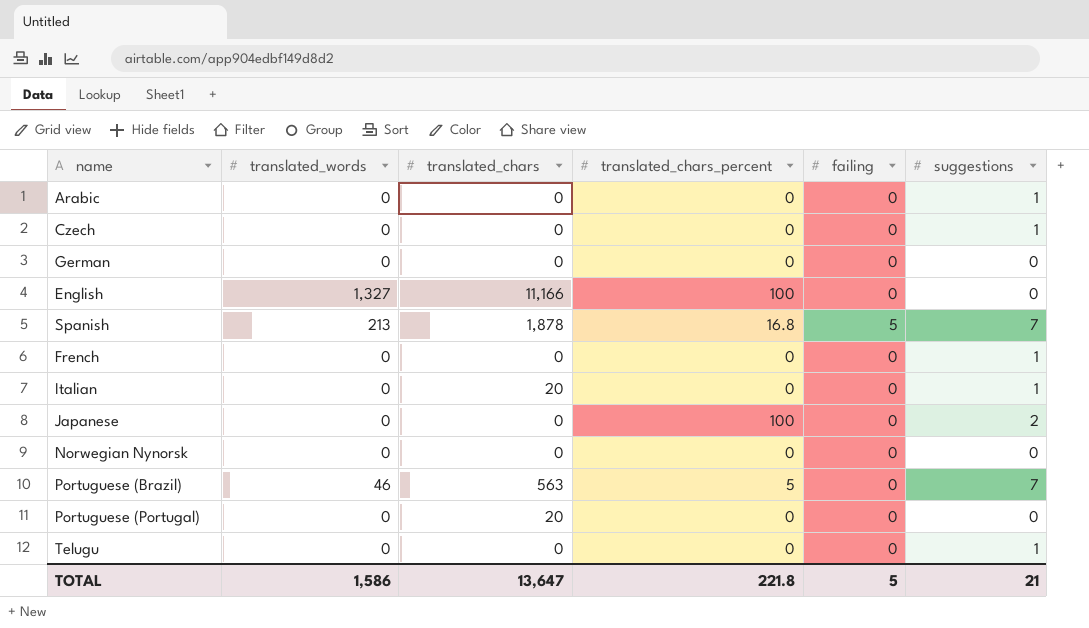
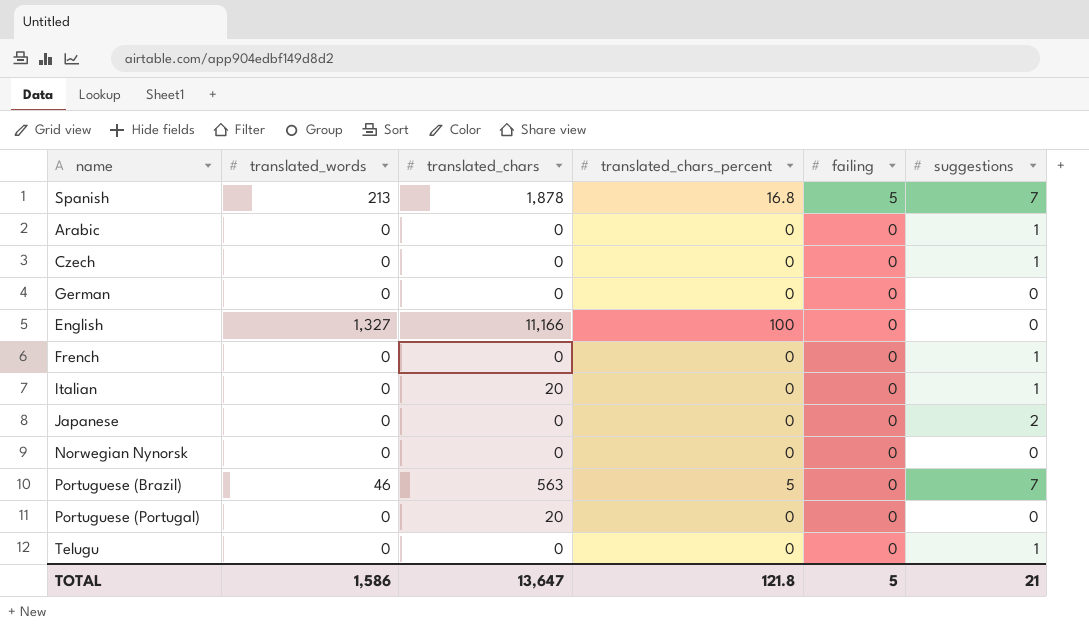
row order: none -> failing descending
Japanese | translated_chars_percent: 100 -> 0
TOTAL | translated_chars_percent: 221.8 -> 121.8

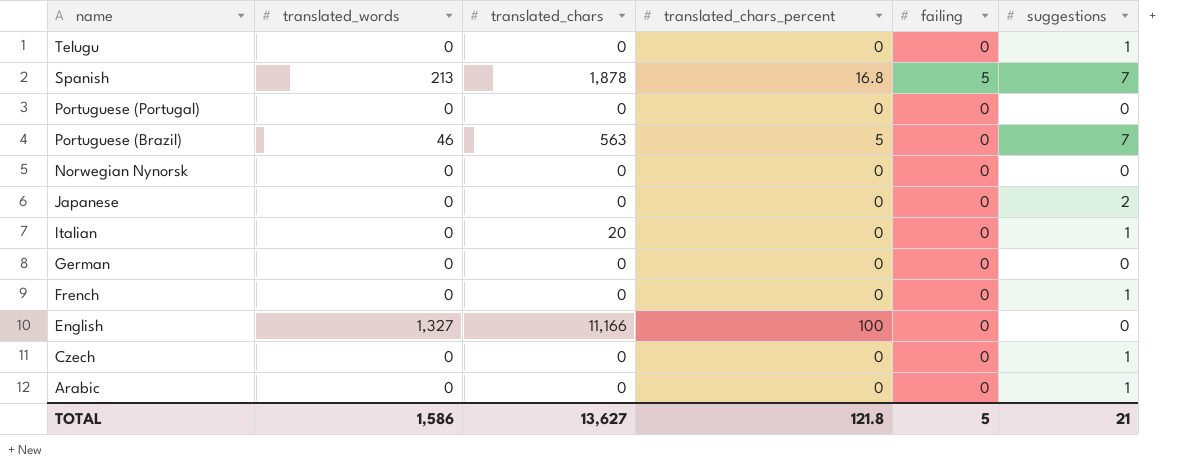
row order: failing descending -> name descending
Portuguese (Portugal) | translated_chars: 20 -> 0
TOTAL | translated_chars: 13,647 -> 13,627

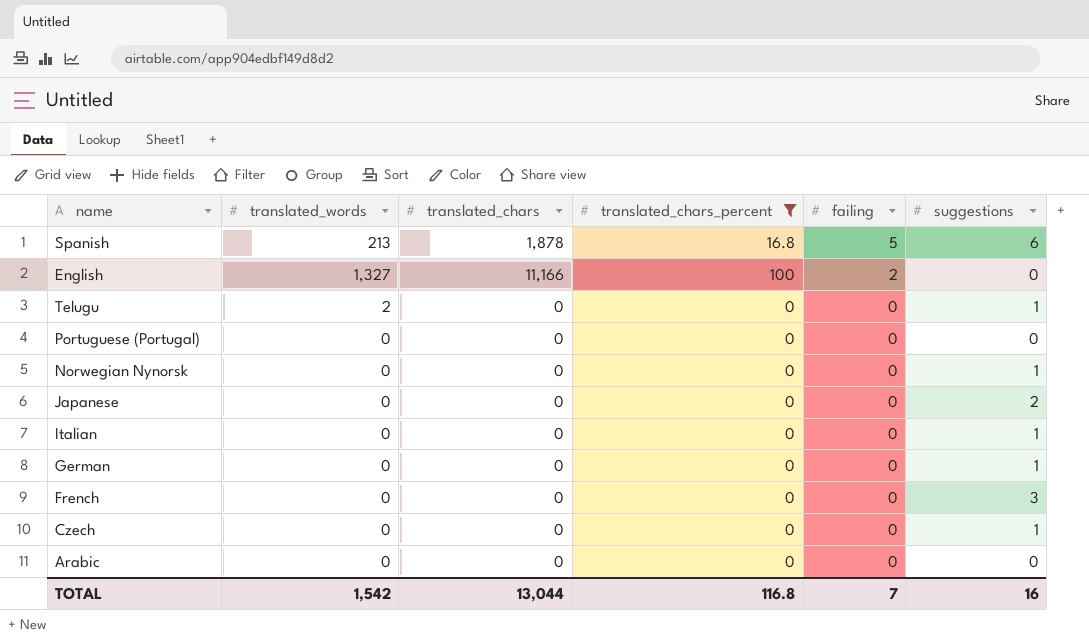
filter: none -> translated_chars_percent != 5
row order: name descending -> failing descending
Spanish | suggestions: 7 -> 6
English | failing: 0 -> 2
Telugu | translated_words: 0 -> 2
Norwegian Nynorsk | suggestions: 0 -> 1
Italian | translated_chars: 20 -> 0
German | suggestions: 0 -> 1
French | suggestions: 1 -> 3
Arabic | suggestions: 1 -> 0
TOTAL | translated_words: 1,586 -> 1,542
TOTAL | translated_chars: 13,627 -> 13,044
TOTAL | translated_chars_percent: 121.8 -> 116.8
TOTAL | failing: 5 -> 7
TOTAL | suggestions: 21 -> 16

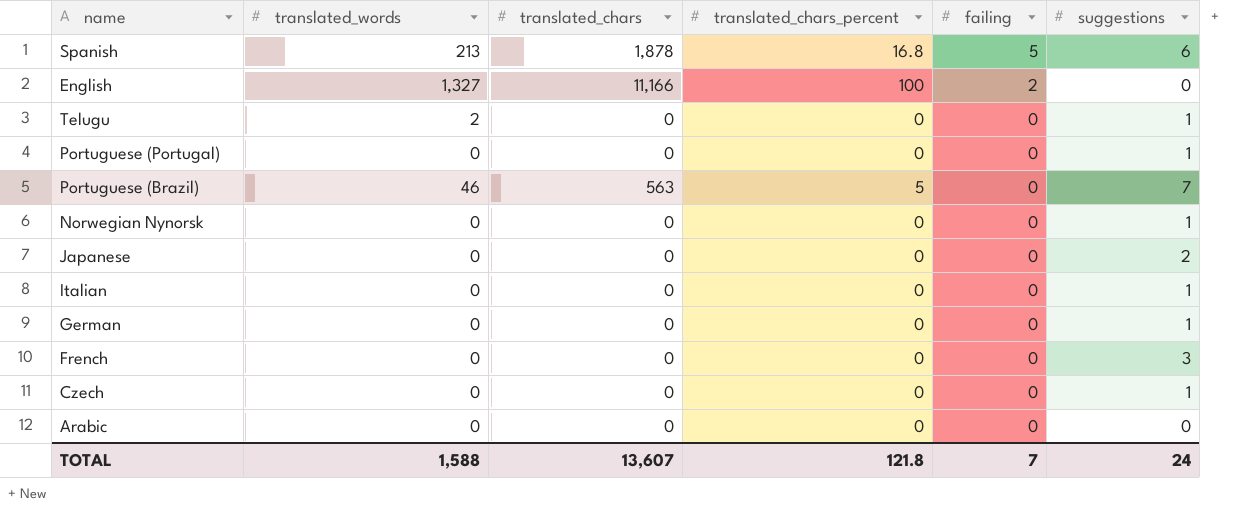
filter: translated_chars_percent != 5 -> none
Portuguese (Portugal) | suggestions: 0 -> 1
TOTAL | translated_words: 1,542 -> 1,588
TOTAL | translated_chars: 13,044 -> 13,607
TOTAL | translated_chars_percent: 116.8 -> 121.8
TOTAL | suggestions: 16 -> 24

